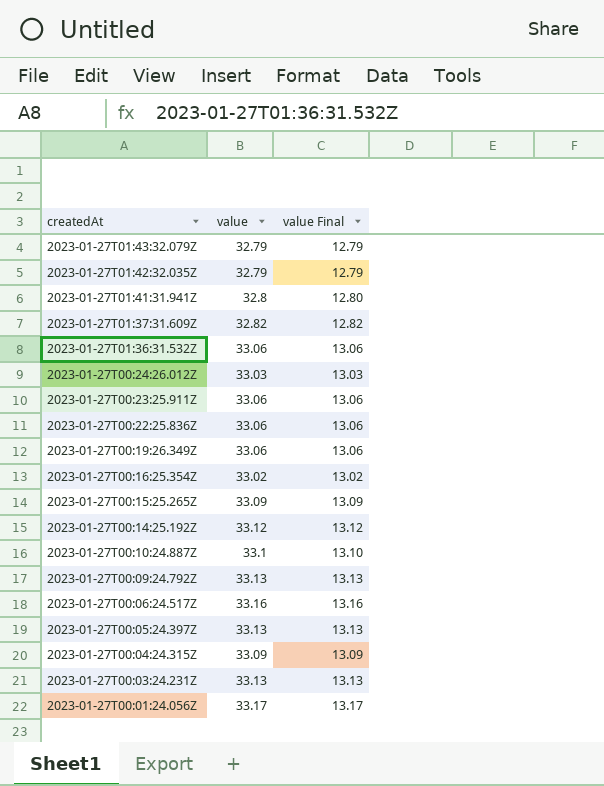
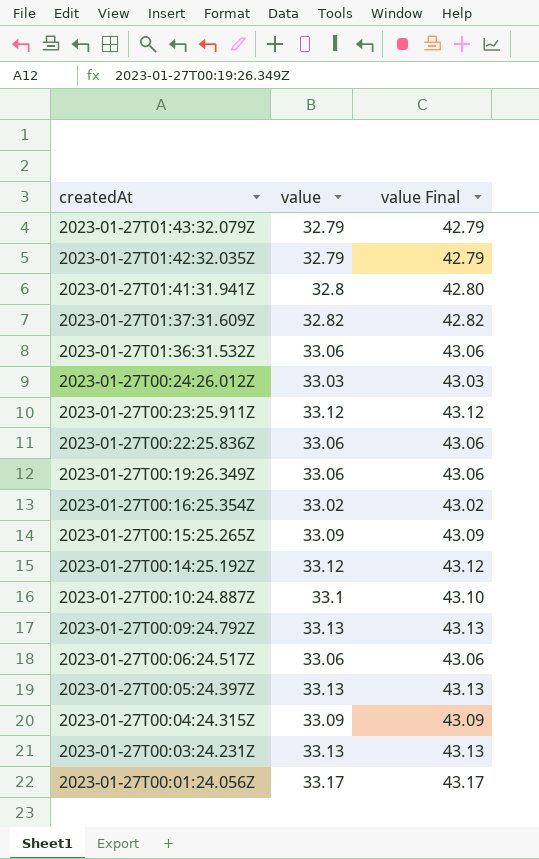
column value Final | formula: [value] - 20 -> [value] + 10
2023-01-27T00:23:25.911Z | value: 33.06 -> 33.12
2023-01-27T00:06:24.517Z | value: 33.16 -> 33.06

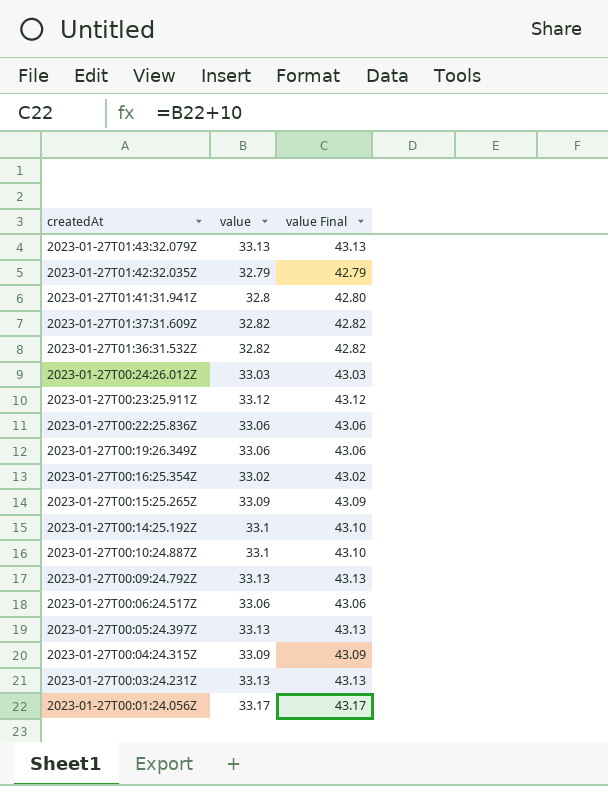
2023-01-27T01:43:32.079Z | value: 32.79 -> 33.13
2023-01-27T01:43:32.079Z | value Final: 42.79 -> 43.13
2023-01-27T01:36:31.532Z | value: 33.06 -> 32.82
2023-01-27T01:36:31.532Z | value Final: 43.06 -> 42.82
2023-01-27T00:14:25.192Z | value: 33.12 -> 33.1
2023-01-27T00:14:25.192Z | value Final: 43.12 -> 43.10

